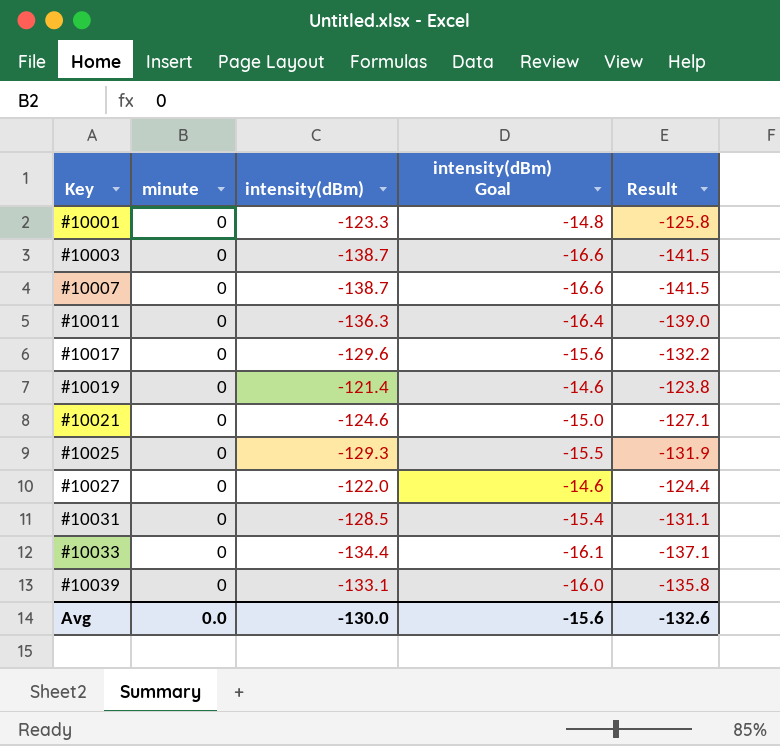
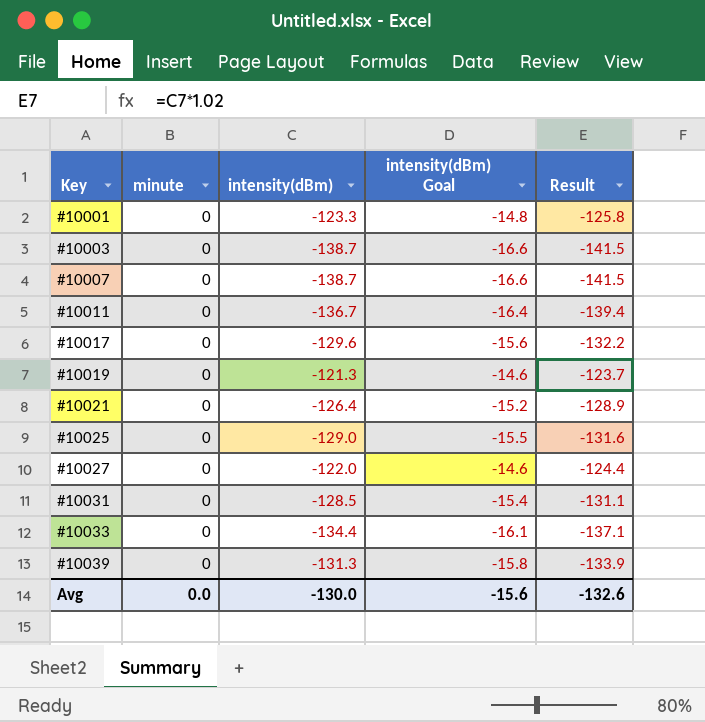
#10011 | intensity(dBm): -136.3 -> -136.7
#10011 | Result: -139.0 -> -139.4
#10019 | intensity(dBm): -121.4 -> -121.3
#10019 | Result: -123.8 -> -123.7
#10021 | intensity(dBm): -124.6 -> -126.4
#10021 | intensity(dBm) Goal: -15.0 -> -15.2
#10021 | Result: -127.1 -> -128.9
#10025 | intensity(dBm): -129.3 -> -129.0
#10025 | Result: -131.9 -> -131.6
#10039 | intensity(dBm): -133.1 -> -131.3
#10039 | intensity(dBm) Goal: -16.0 -> -15.8
#10039 | Result: -135.8 -> -133.9

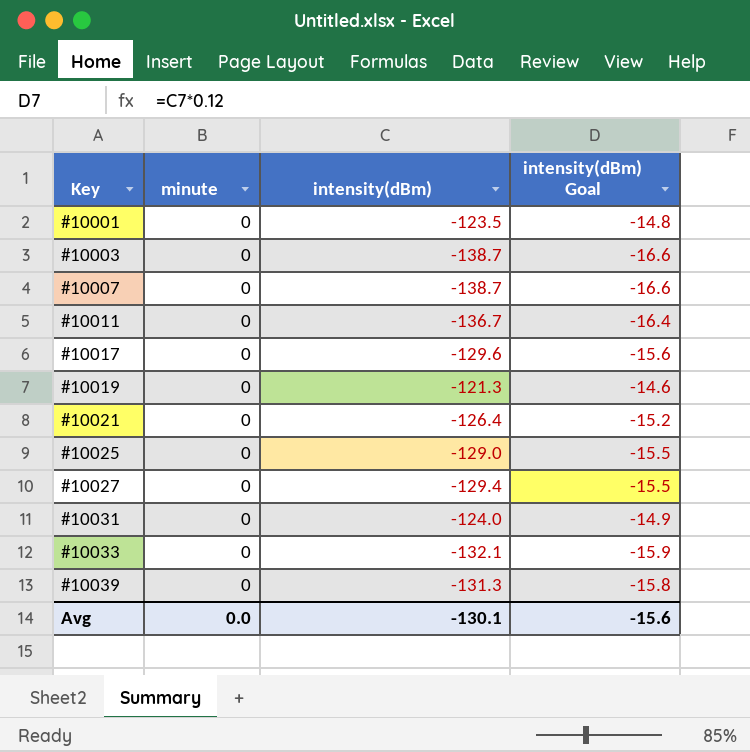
column Result | formula: [intensity(dBm)] * 1.02 -> none
#10001 | intensity(dBm): -123.3 -> -123.5
#10027 | intensity(dBm): -122.0 -> -129.4
#10027 | intensity(dBm) Goal: -14.6 -> -15.5
#10031 | intensity(dBm): -128.5 -> -124.0
#10031 | intensity(dBm) Goal: -15.4 -> -14.9
#10033 | intensity(dBm): -134.4 -> -132.1
#10033 | intensity(dBm) Goal: -16.1 -> -15.9
Avg | intensity(dBm): -130.0 -> -130.1

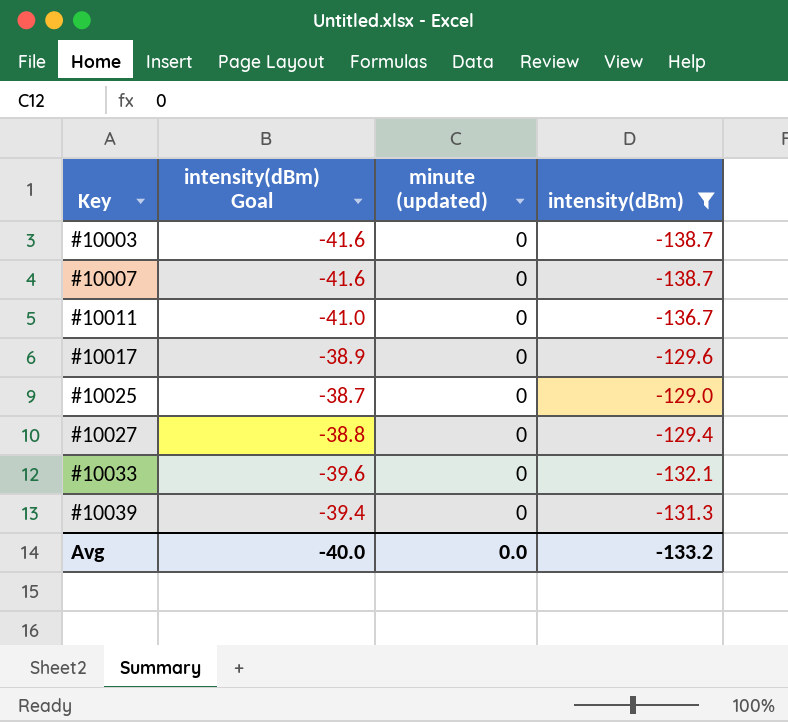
filter: none -> intensity(dBm) <= -129.0
column intensity(dBm) Goal | formula: [intensity(dBm)] * 0.12 -> [intensity(dBm)] * 0.3
column intensity(dBm) Goal | position: 4 -> 2
column name: minute -> minute (updated)
Avg | intensity(dBm) Goal: -15.6 -> -40.0
Avg | intensity(dBm): -130.1 -> -133.2

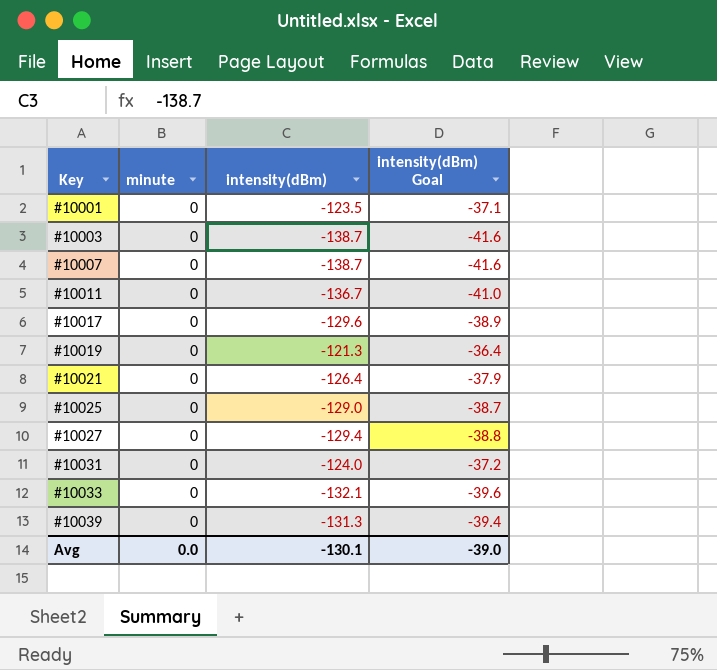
filter: intensity(dBm) <= -129.0 -> none
column name: minute (updated) -> minute
column intensity(dBm) Goal | position: 2 -> 4
Avg | intensity(dBm): -133.2 -> -130.1
Avg | intensity(dBm) Goal: -40.0 -> -39.0

